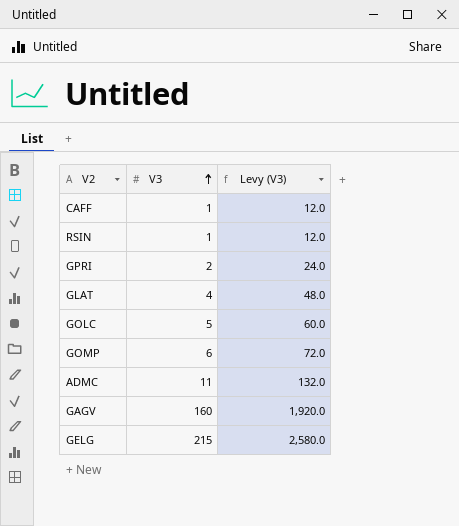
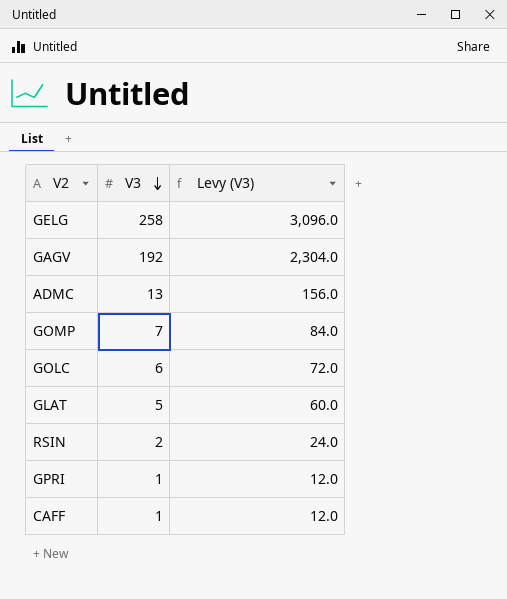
row order: V3 ascending -> V3 descending
GELG | V3: 215 -> 258
GELG | Levy (V3): 2,580.0 -> 3,096.0
GAGV | V3: 160 -> 192
GAGV | Levy (V3): 1,920.0 -> 2,304.0
ADMC | V3: 11 -> 13
ADMC | Levy (V3): 132.0 -> 156.0
GOMP | V3: 6 -> 7
GOMP | Levy (V3): 72.0 -> 84.0
GOLC | V3: 5 -> 6
GOLC | Levy (V3): 60.0 -> 72.0
GLAT | V3: 4 -> 5
GLAT | Levy (V3): 48.0 -> 60.0
RSIN | V3: 1 -> 2
RSIN | Levy (V3): 12.0 -> 24.0
GPRI | V3: 2 -> 1
GPRI | Levy (V3): 24.0 -> 12.0

